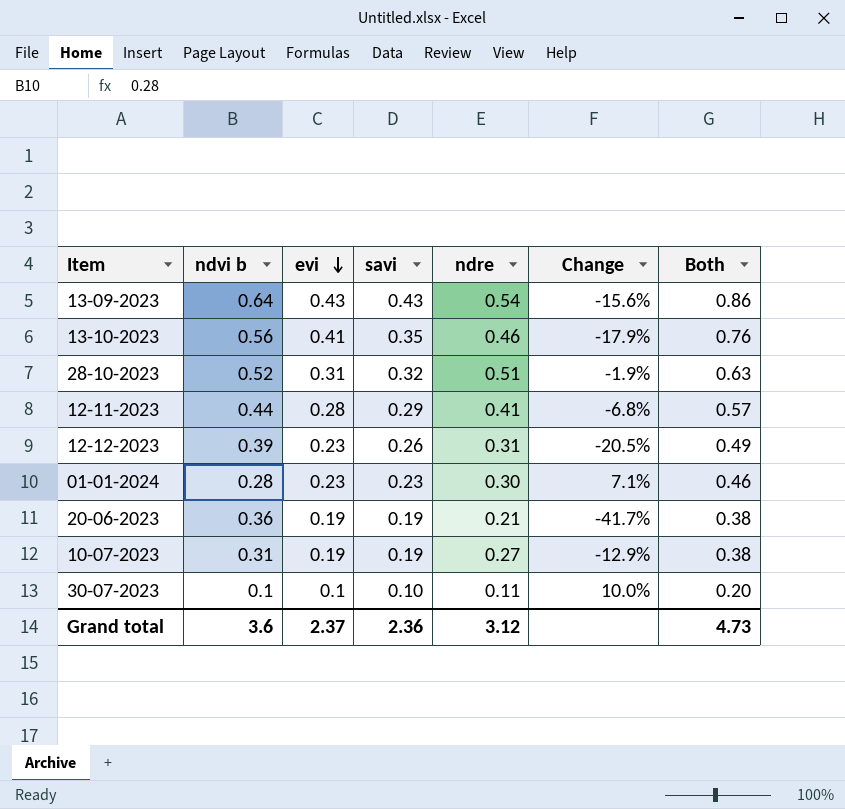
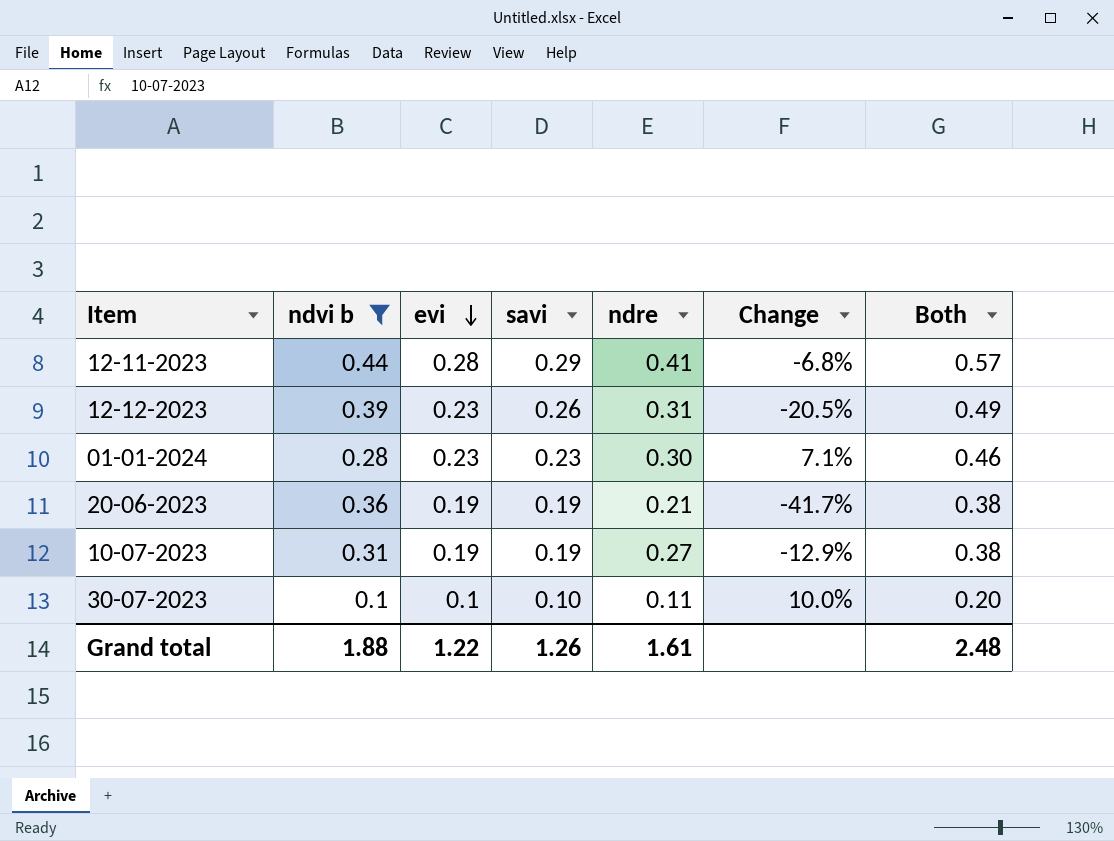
filter: none -> ndvi b <= 0.44
Grand total | ndvi b: 3.6 -> 1.88
Grand total | evi: 2.37 -> 1.22
Grand total | savi: 2.36 -> 1.26
Grand total | ndre: 3.12 -> 1.61
Grand total | Both: 4.73 -> 2.48

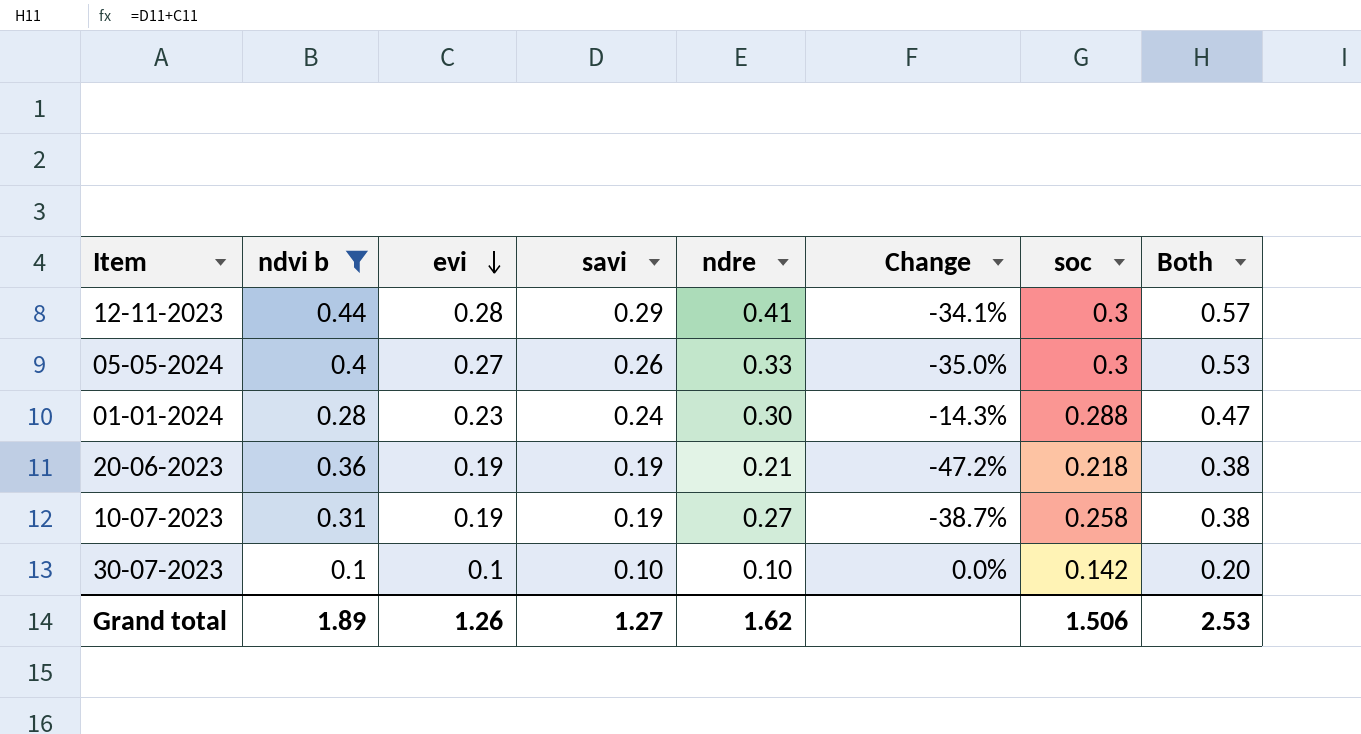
column Change | formula: ([ndre] - [ndvi b]) / [ndvi b] -> ([savi] - [ndvi b]) / [ndvi b]
column soc | position: none -> 7
row 12-12-2023: 0.39 | 0.23 | 0.26 | 0.31 | -20.5% | 0.49 -> none
row 05-05-2024: none -> 0.4 | 0.27 | 0.26 | 0.33 | -35.0% | 0.3 | 0.53
01-01-2024 | savi: 0.23 -> 0.24
01-01-2024 | Both: 0.46 -> 0.47
30-07-2023 | ndre: 0.11 -> 0.10
Grand total | ndvi b: 1.88 -> 1.89
Grand total | evi: 1.22 -> 1.26
Grand total | savi: 1.26 -> 1.27
Grand total | ndre: 1.61 -> 1.62
Grand total | Both: 2.48 -> 2.53

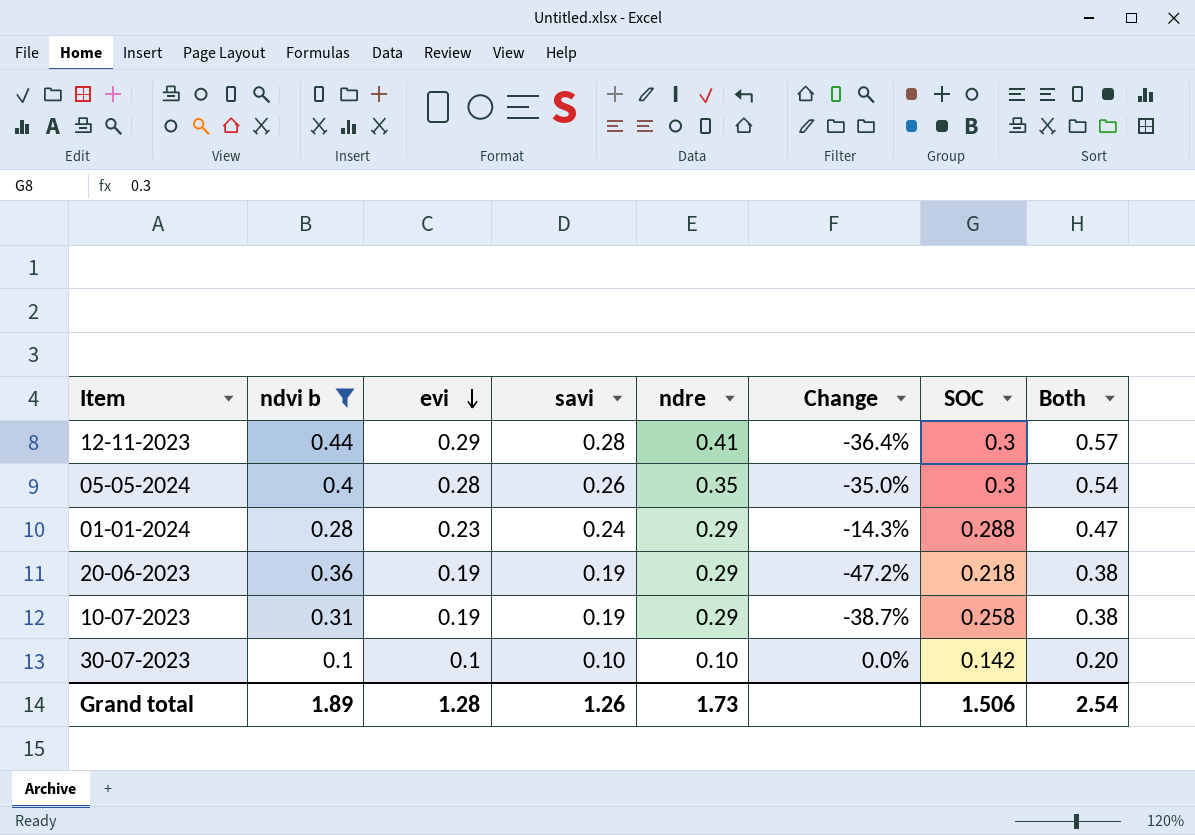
column name: soc -> SOC
12-11-2023 | evi: 0.28 -> 0.29
12-11-2023 | savi: 0.29 -> 0.28
12-11-2023 | Change: -34.1% -> -36.4%
05-05-2024 | evi: 0.27 -> 0.28
05-05-2024 | ndre: 0.33 -> 0.35
05-05-2024 | Both: 0.53 -> 0.54
01-01-2024 | ndre: 0.30 -> 0.29
20-06-2023 | ndre: 0.21 -> 0.29
10-07-2023 | ndre: 0.27 -> 0.29
Grand total | evi: 1.26 -> 1.28
Grand total | savi: 1.27 -> 1.26
Grand total | ndre: 1.62 -> 1.73
Grand total | Both: 2.53 -> 2.54

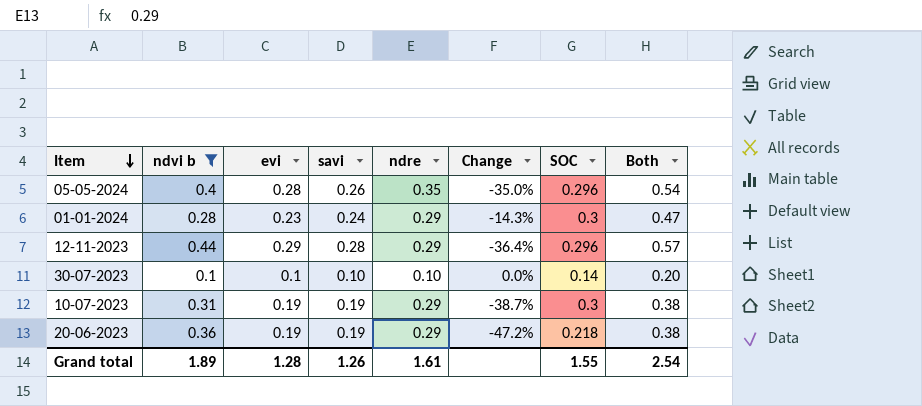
row order: evi descending -> Item descending
05-05-2024 | SOC: 0.3 -> 0.296
01-01-2024 | SOC: 0.288 -> 0.3
12-11-2023 | ndre: 0.41 -> 0.29
12-11-2023 | SOC: 0.3 -> 0.296
30-07-2023 | SOC: 0.142 -> 0.14
10-07-2023 | SOC: 0.258 -> 0.3
Grand total | ndre: 1.73 -> 1.61
Grand total | SOC: 1.506 -> 1.55

